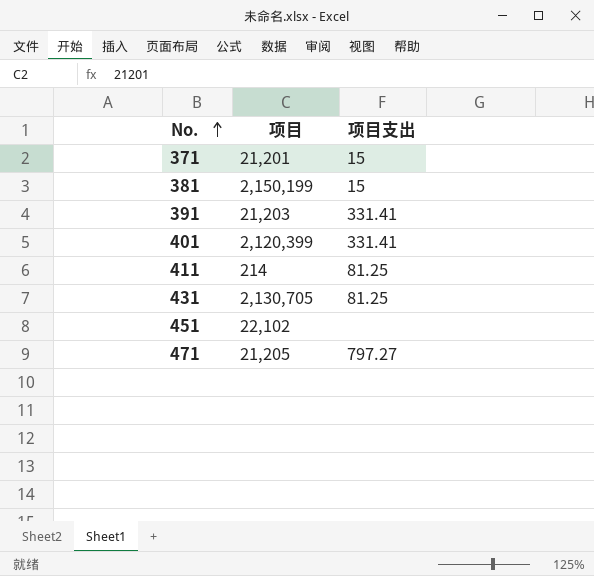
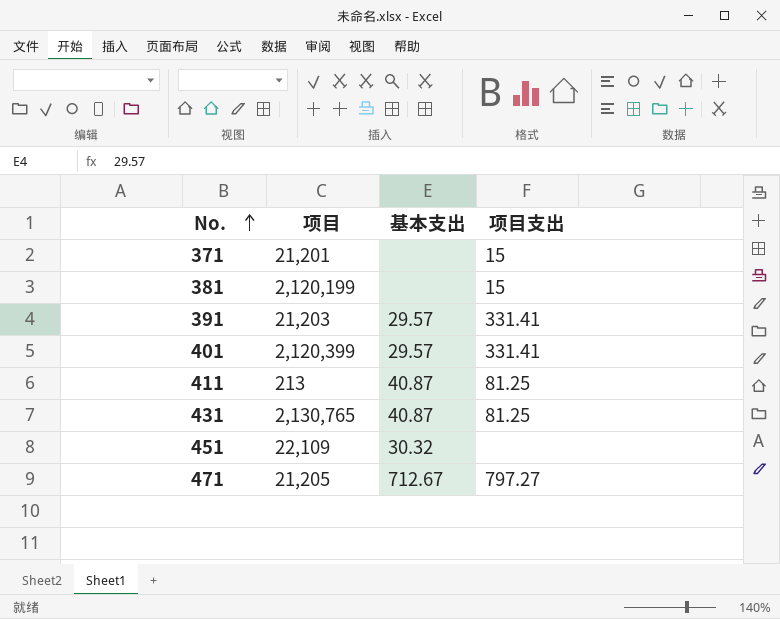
column 基本支出 | position: none -> 3
381 | 项目: 2,150,199 -> 2,120,199
411 | 项目: 214 -> 213
431 | 项目: 2,130,705 -> 2,130,765
451 | 项目: 22,102 -> 22,109

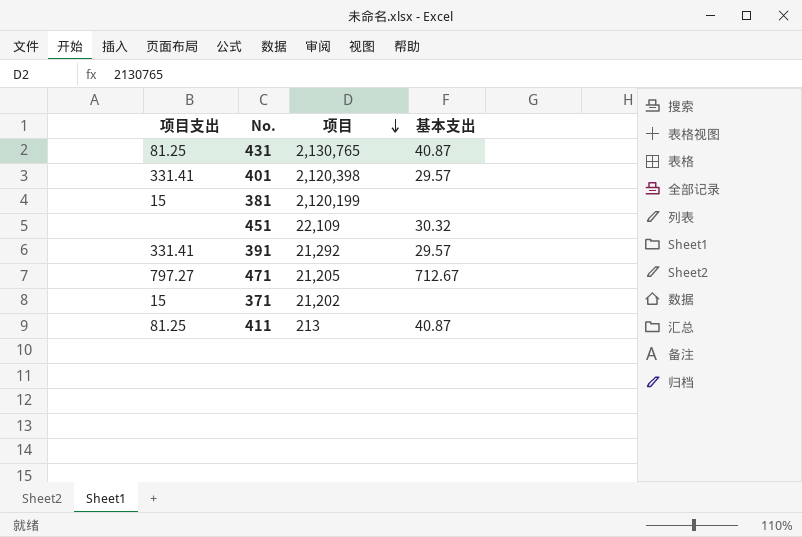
row order: No. ascending -> 项目 descending
column 项目支出 | position: 4 -> 1
401 | 项目: 2,120,399 -> 2,120,398
391 | 项目: 21,203 -> 21,292
371 | 项目: 21,201 -> 21,202

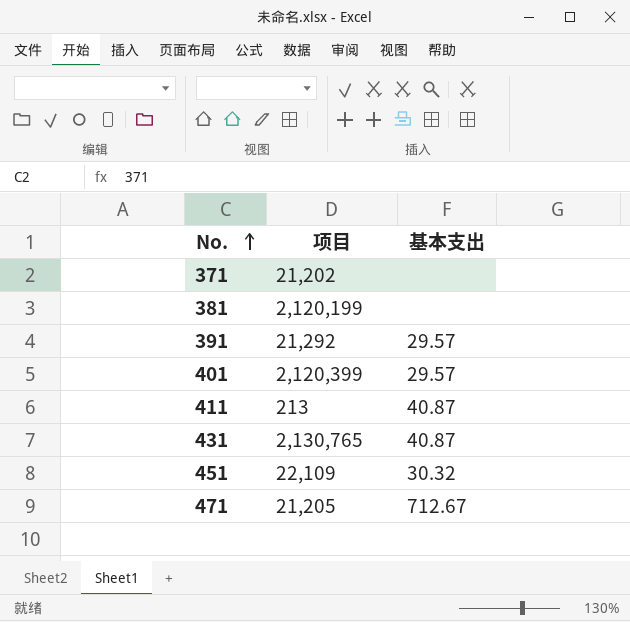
row order: 项目 descending -> No. ascending
column 项目支出 | position: 1 -> none
401 | 项目: 2,120,398 -> 2,120,399

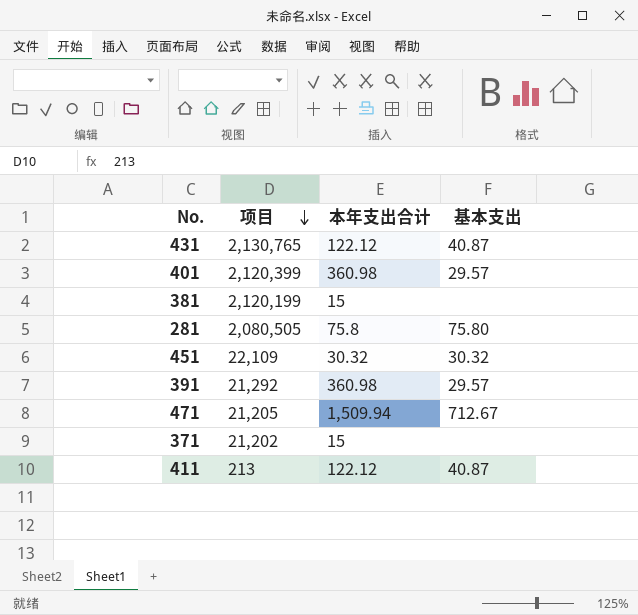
row order: No. ascending -> 项目 descending
column 本年支出合计 | position: none -> 3
row 281: none -> 2,080,505 | 75.8 | 75.80

